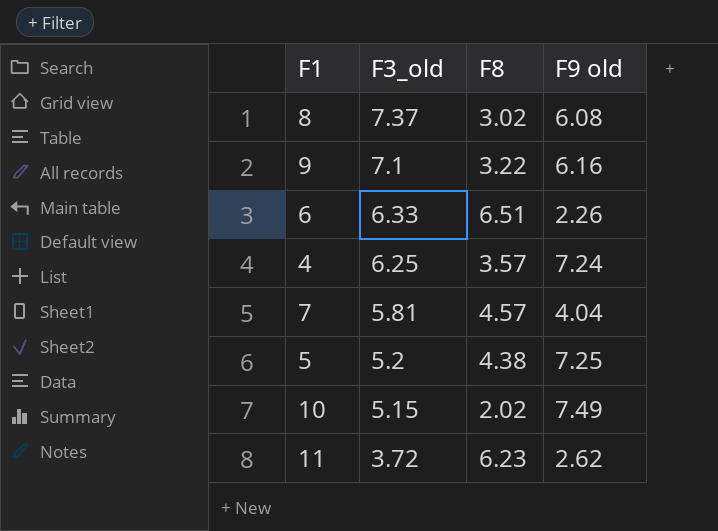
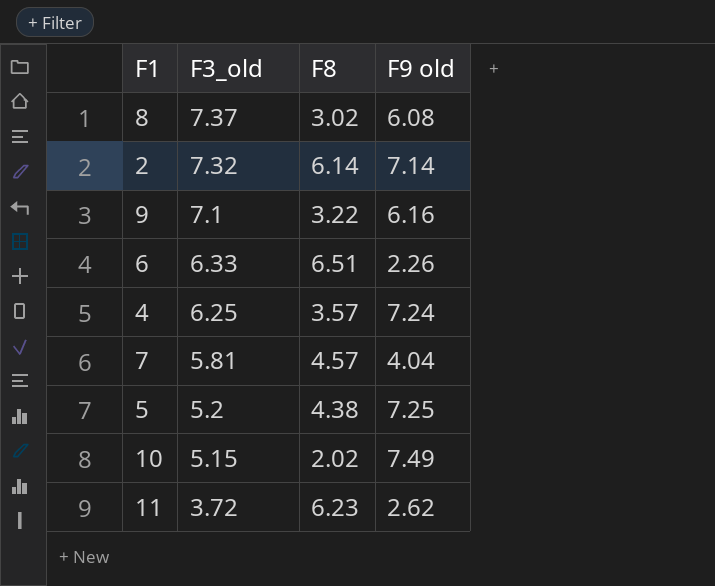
row 2: none -> 7.32 | 6.14 | 7.14

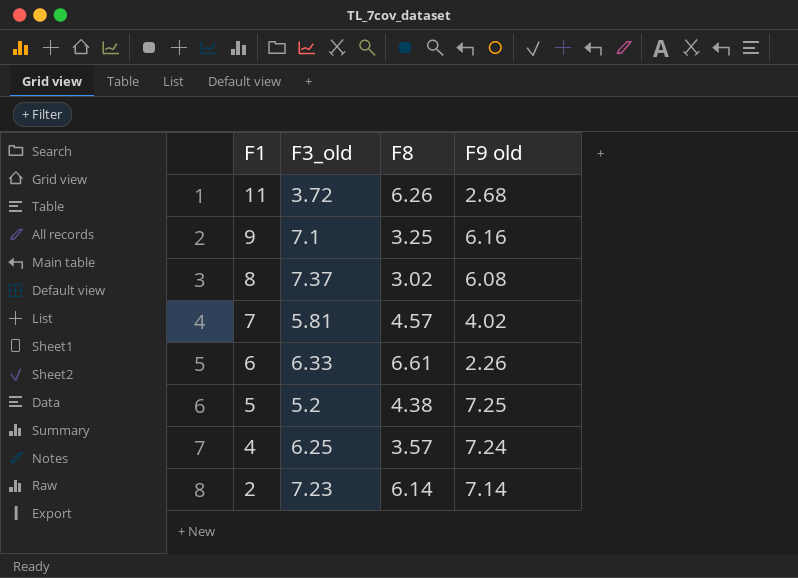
row order: F3_old descending -> F1 descending
row 10: 5.15 | 2.02 | 7.49 -> none
11 | F8: 6.23 -> 6.26
11 | F9 old: 2.62 -> 2.68
9 | F8: 3.22 -> 3.25
7 | F9 old: 4.04 -> 4.02
6 | F8: 6.51 -> 6.61
2 | F3_old: 7.32 -> 7.23

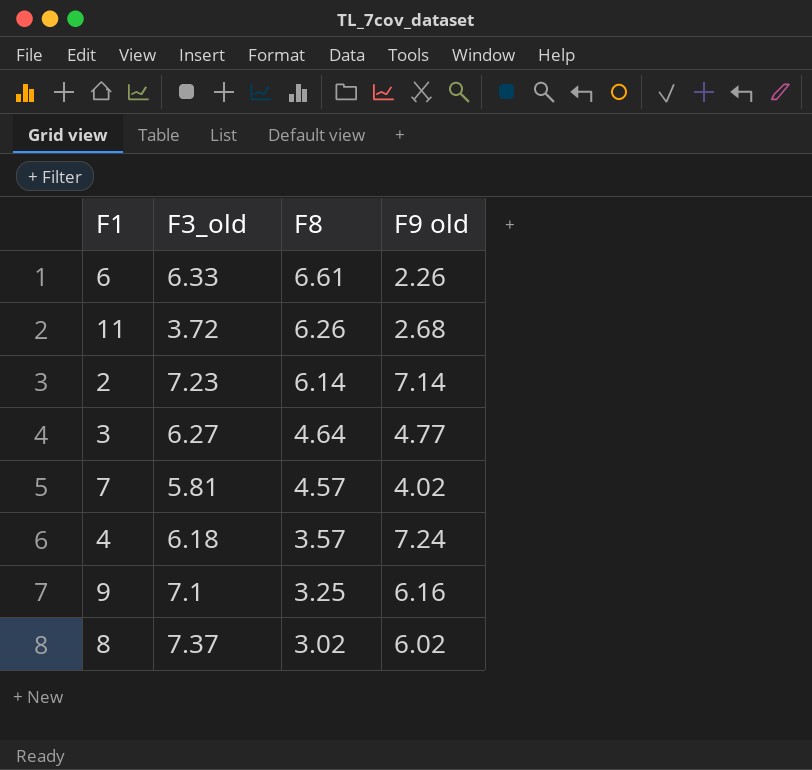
row order: F1 descending -> F8 descending
row 5: 5.2 | 4.38 | 7.25 -> none
row 3: none -> 6.27 | 4.64 | 4.77
4 | F3_old: 6.25 -> 6.18
8 | F9 old: 6.08 -> 6.02

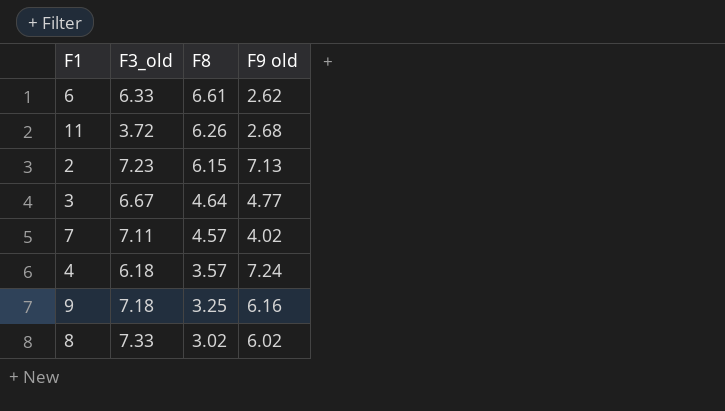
6 | F9 old: 2.26 -> 2.62
2 | F8: 6.14 -> 6.15
2 | F9 old: 7.14 -> 7.13
3 | F3_old: 6.27 -> 6.67
7 | F3_old: 5.81 -> 7.11
9 | F3_old: 7.1 -> 7.18
8 | F3_old: 7.37 -> 7.33

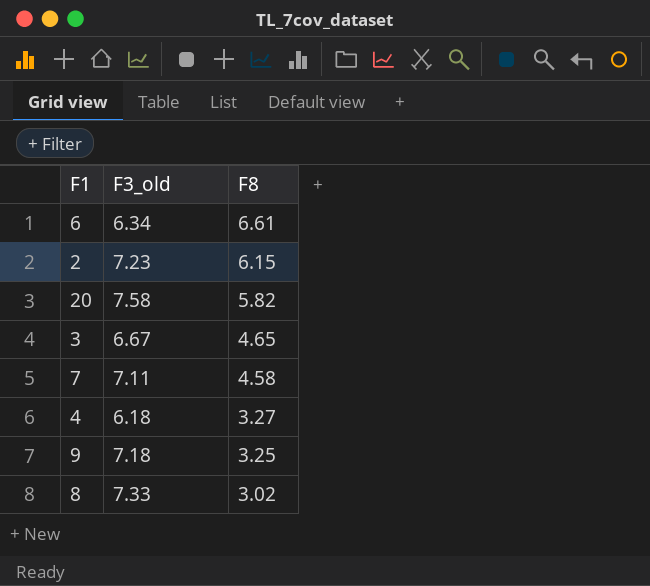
column F9 old | position: 4 -> none
row 11: 3.72 | 6.26 | 2.68 -> none
6 | F3_old: 6.33 -> 6.34
row 20: none -> 7.58 | 5.82
3 | F8: 4.64 -> 4.65
7 | F8: 4.57 -> 4.58
4 | F8: 3.57 -> 3.27

